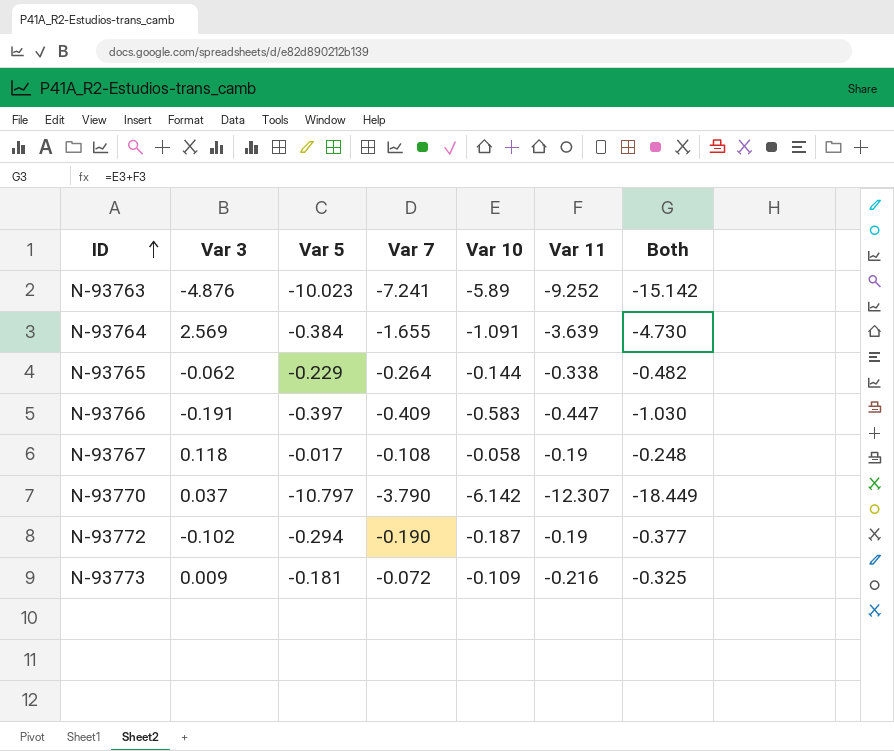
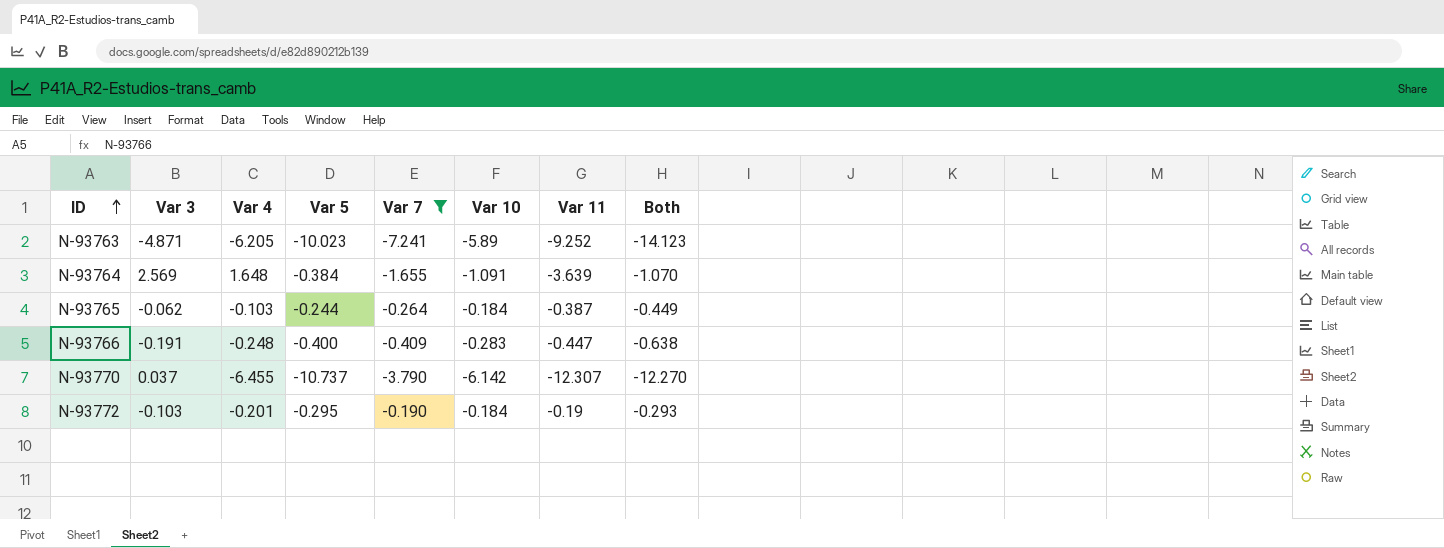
filter: none -> Var 7 <= -0.190
column Var 4 | position: none -> 3
column Both | formula: [Var 10] + [Var 11] -> [Var 3] + [Var 11]
N-93763 | Var 3: -4.876 -> -4.871
N-93765 | Var 5: -0.229 -> -0.244
N-93765 | Var 10: -0.144 -> -0.184
N-93765 | Var 11: -0.338 -> -0.387
N-93766 | Var 5: -0.397 -> -0.400
N-93766 | Var 10: -0.583 -> -0.283
N-93770 | Var 5: -10.797 -> -10.737
N-93772 | Var 3: -0.102 -> -0.103
N-93772 | Var 5: -0.294 -> -0.295
N-93772 | Var 10: -0.187 -> -0.184

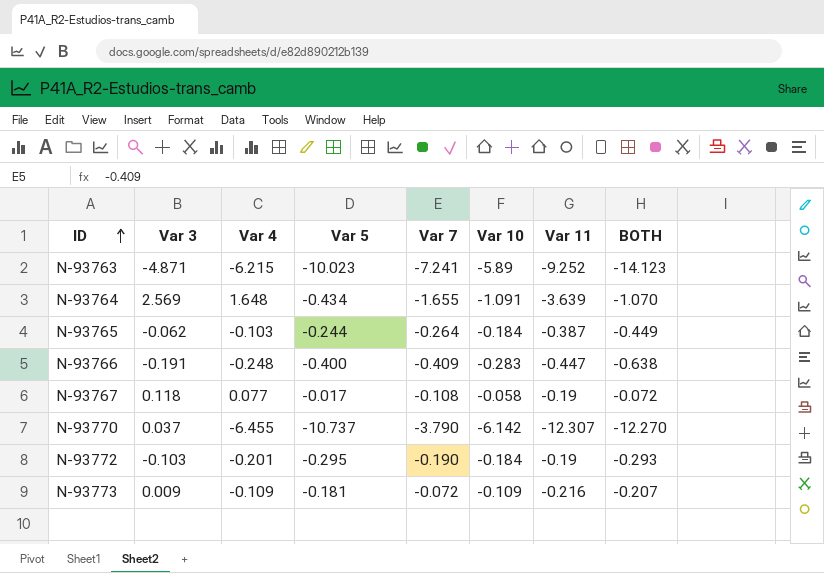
filter: Var 7 <= -0.190 -> none
column name: Both -> BOTH
N-93763 | Var 4: -6.205 -> -6.215
N-93764 | Var 5: -0.384 -> -0.434

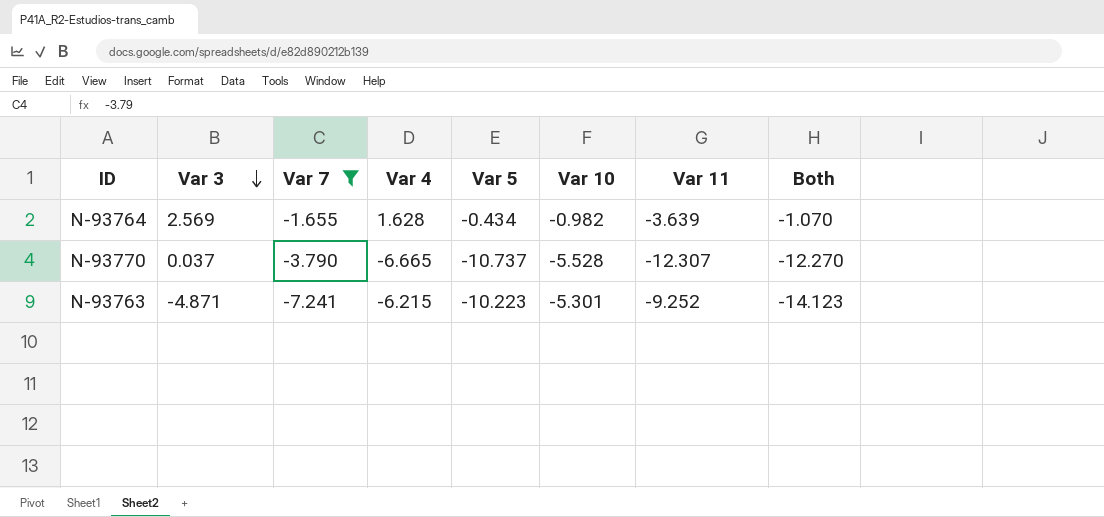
filter: none -> Var 7 <= -1.655
row order: ID ascending -> Var 3 descending
column Var 7 | position: 5 -> 3
column name: BOTH -> Both
N-93764 | Var 4: 1.648 -> 1.628
N-93764 | Var 10: -1.091 -> -0.982
N-93770 | Var 4: -6.455 -> -6.665
N-93770 | Var 10: -6.142 -> -5.528
N-93763 | Var 5: -10.023 -> -10.223
N-93763 | Var 10: -5.89 -> -5.301

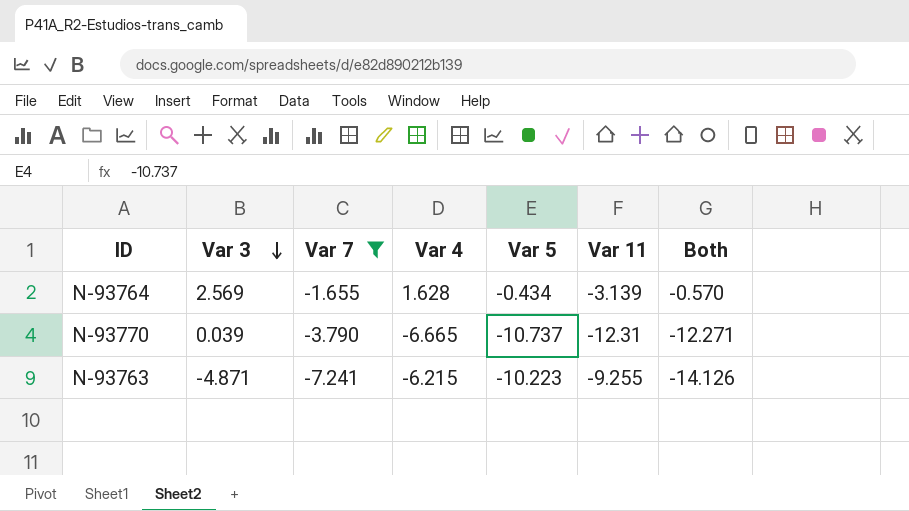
column Var 10 | position: 6 -> none
N-93764 | Var 11: -3.639 -> -3.139
N-93764 | Both: -1.070 -> -0.570
N-93770 | Var 3: 0.037 -> 0.039
N-93770 | Var 11: -12.307 -> -12.31
N-93770 | Both: -12.270 -> -12.271
N-93763 | Var 11: -9.252 -> -9.255
N-93763 | Both: -14.123 -> -14.126

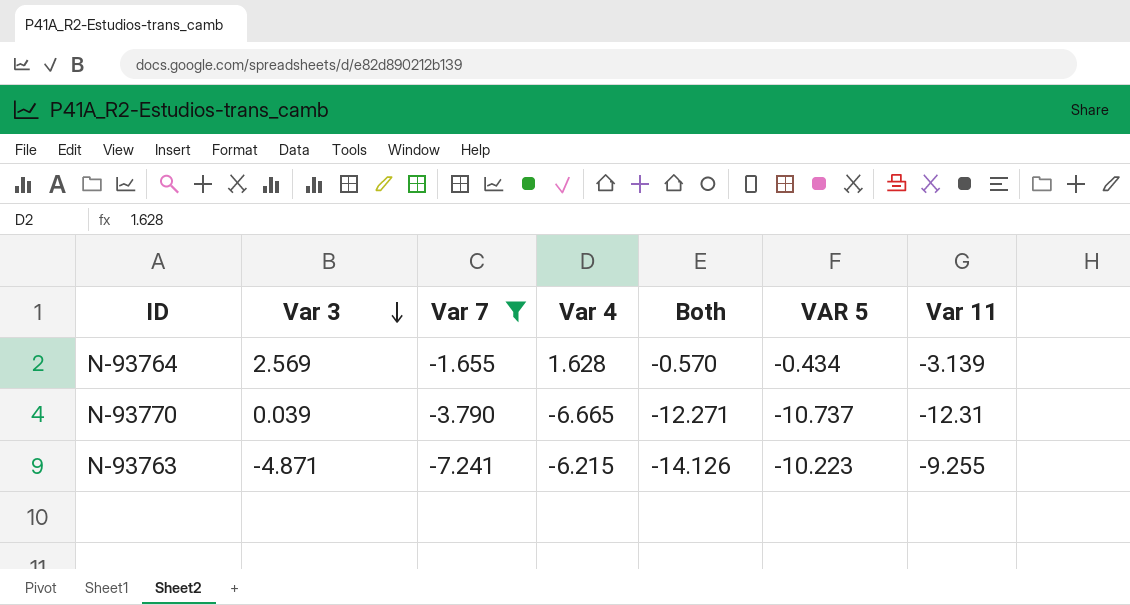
column Both | position: 7 -> 5
column name: Var 5 -> VAR 5

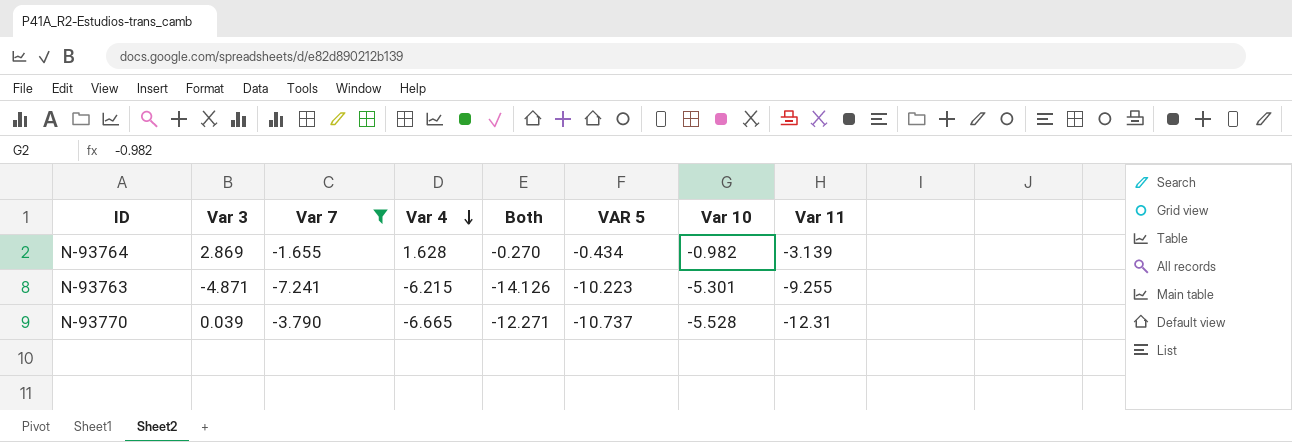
row order: Var 3 descending -> Var 4 descending
column Var 10 | position: none -> 7
N-93764 | Var 3: 2.569 -> 2.869
N-93764 | Both: -0.570 -> -0.270

